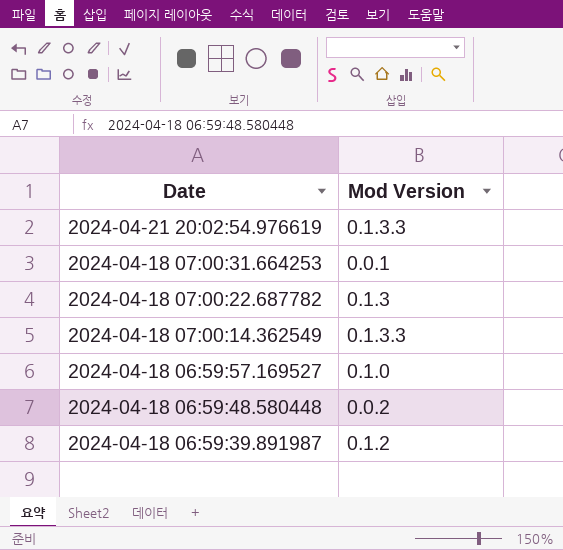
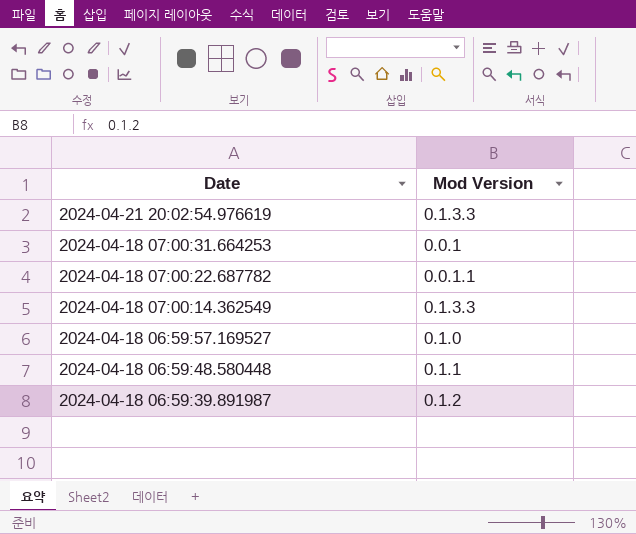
2024-04-18 07:00:22.687782 | Mod Version: 0.1.3 -> 0.0.1.1
2024-04-18 06:59:48.580448 | Mod Version: 0.0.2 -> 0.1.1

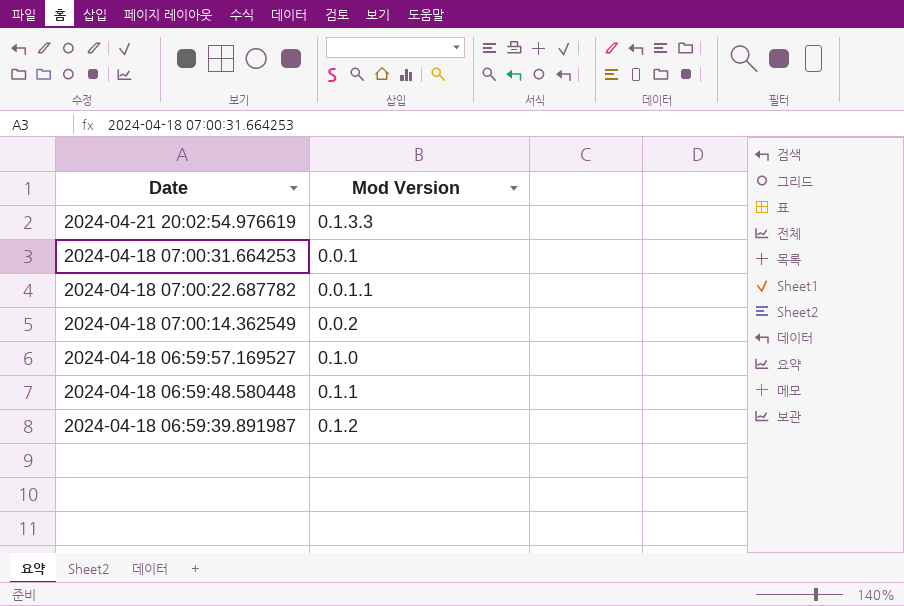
2024-04-18 07:00:14.362549 | Mod Version: 0.1.3.3 -> 0.0.2

